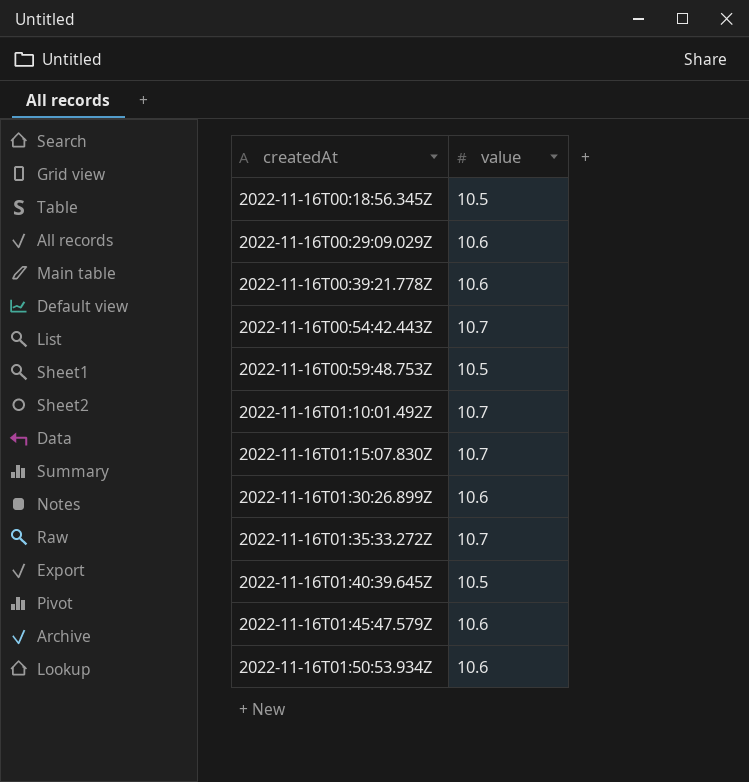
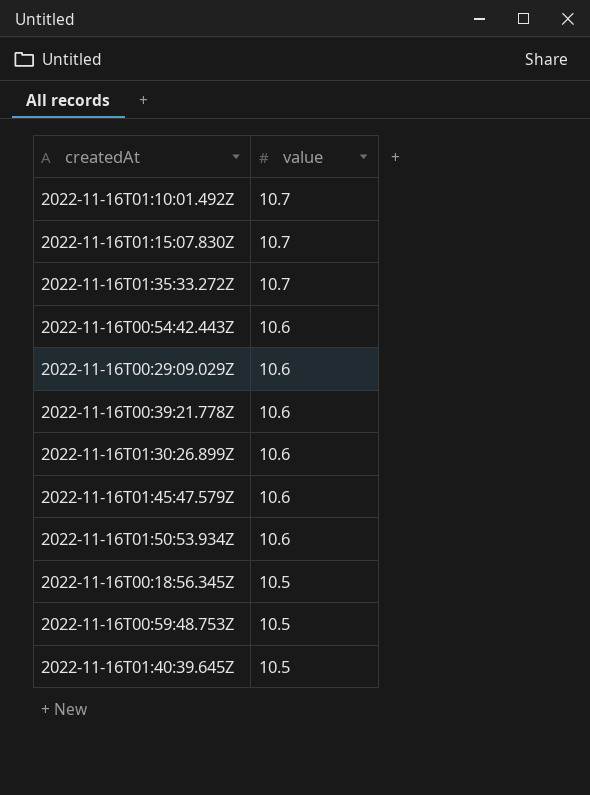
row order: createdAt ascending -> value descending
2022-11-16T00:54:42.443Z | value: 10.7 -> 10.6

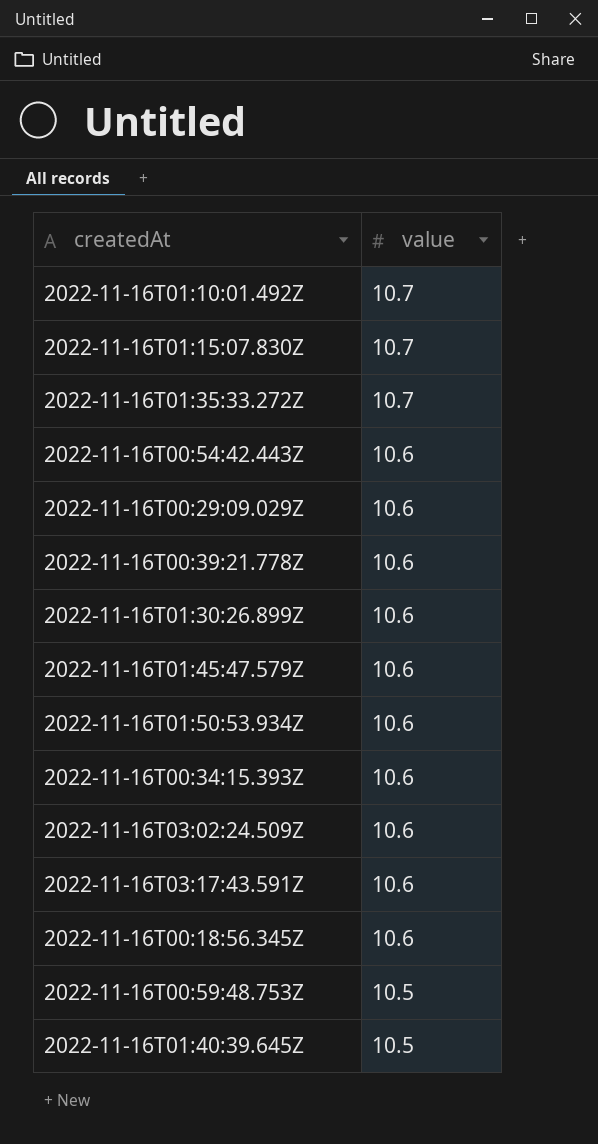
row 2022-11-16T00:34:15.393Z: none -> 10.6
row 2022-11-16T03:02:24.509Z: none -> 10.6
row 2022-11-16T03:17:43.591Z: none -> 10.6
2022-11-16T00:18:56.345Z | value: 10.5 -> 10.6

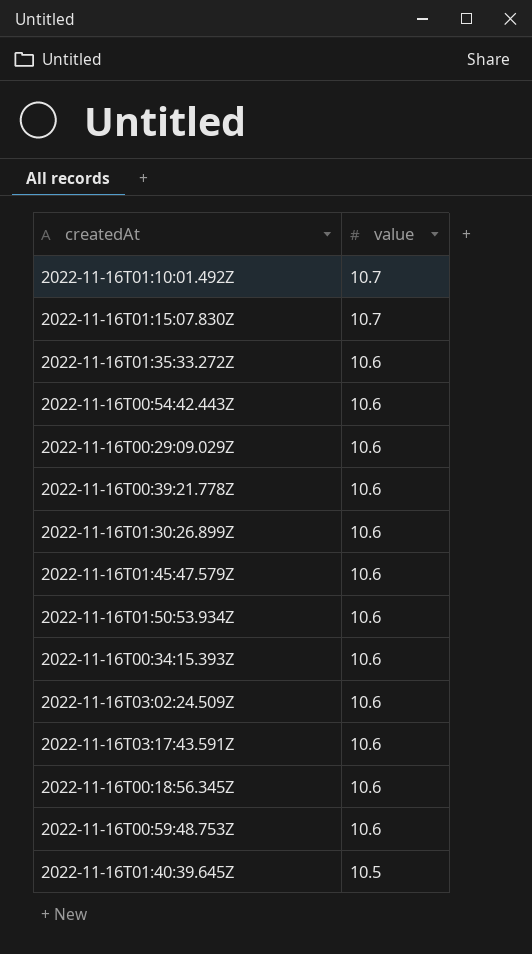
2022-11-16T01:35:33.272Z | value: 10.7 -> 10.6
2022-11-16T00:59:48.753Z | value: 10.5 -> 10.6

